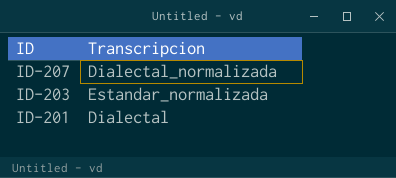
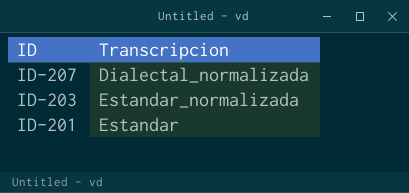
ID-201 | Transcripcion: Dialectal -> Estandar

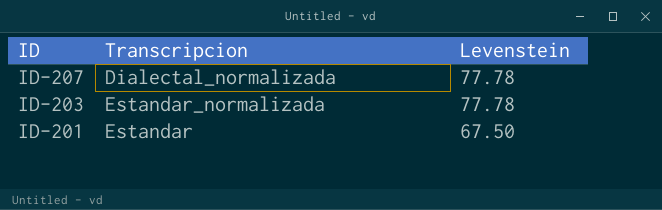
column Levenstein | position: none -> 3

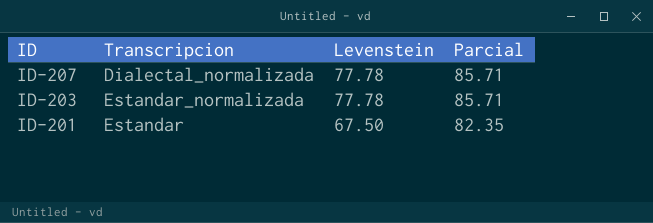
column Parcial | position: none -> 4

